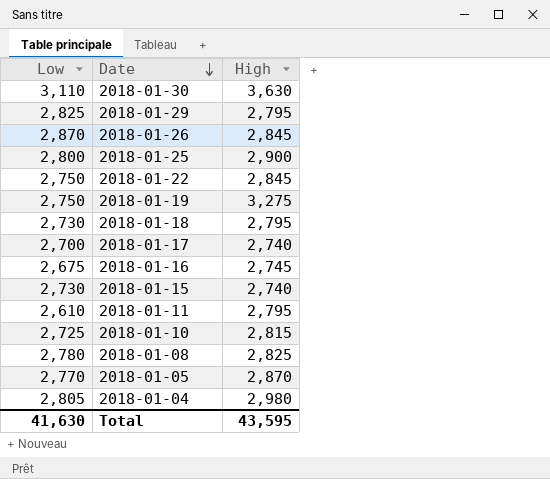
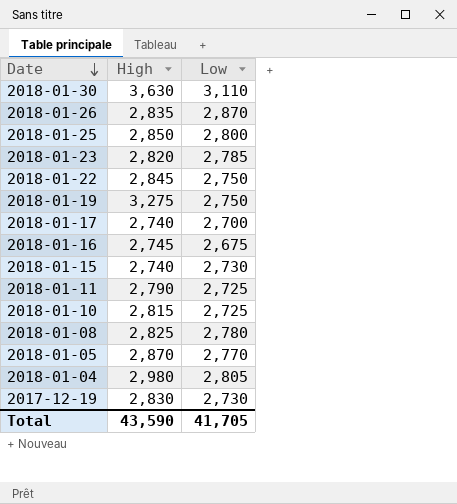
column Low | position: 1 -> 3
row 2018-01-29: 2,825 | 2,795 -> none
row 2018-01-18: 2,730 | 2,795 -> none
2018-01-26 | High: 2,845 -> 2,835
2018-01-25 | High: 2,900 -> 2,850
row 2018-01-23: none -> 2,820 | 2,785
2018-01-11 | High: 2,795 -> 2,790
2018-01-11 | Low: 2,610 -> 2,725
row 2017-12-19: none -> 2,830 | 2,730
Total | High: 43,595 -> 43,590
Total | Low: 41,630 -> 41,705

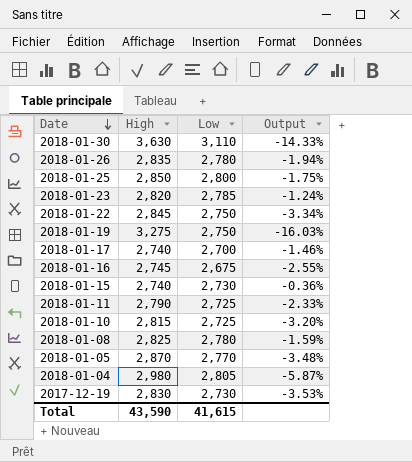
column Output | formula: none -> ([Low] - [High]) / [High]
2018-01-26 | Low: 2,870 -> 2,780
Total | Low: 41,705 -> 41,615

